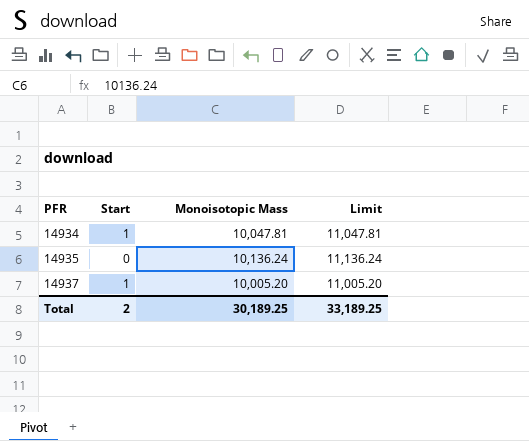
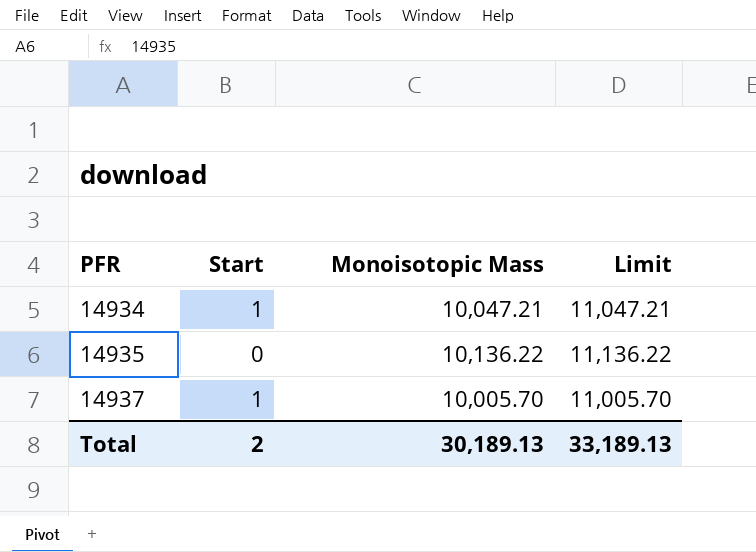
14934 | Monoisotopic Mass: 10,047.81 -> 10,047.21
14934 | Limit: 11,047.81 -> 11,047.21
14935 | Monoisotopic Mass: 10,136.24 -> 10,136.22
14935 | Limit: 11,136.24 -> 11,136.22
14937 | Monoisotopic Mass: 10,005.20 -> 10,005.70
14937 | Limit: 11,005.20 -> 11,005.70
Total | Monoisotopic Mass: 30,189.25 -> 30,189.13
Total | Limit: 33,189.25 -> 33,189.13

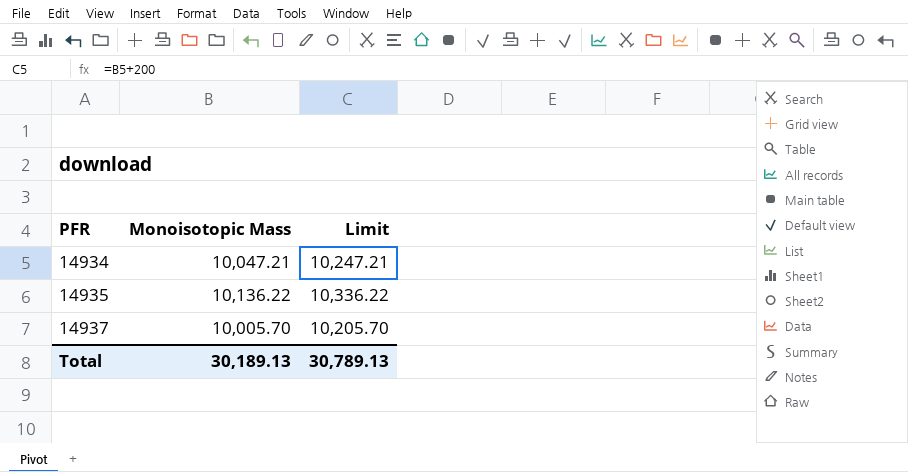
column Start | position: 2 -> none
column Limit | formula: [Monoisotopic Mass] + 1000 -> [Monoisotopic Mass] + 200
Total | Limit: 33,189.13 -> 30,789.13

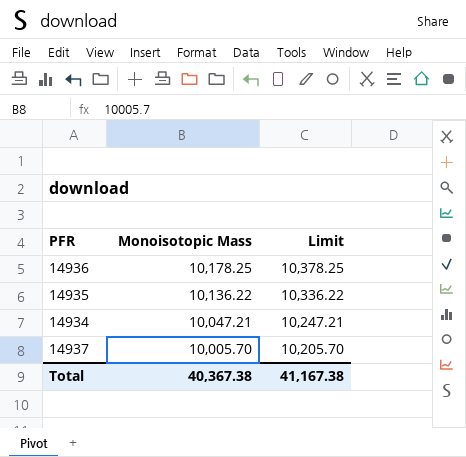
row order: PFR ascending -> Monoisotopic Mass descending
row 14936: none -> 10,178.25 | 10,378.25
Total | Monoisotopic Mass: 30,189.13 -> 40,367.38
Total | Limit: 30,789.13 -> 41,167.38

